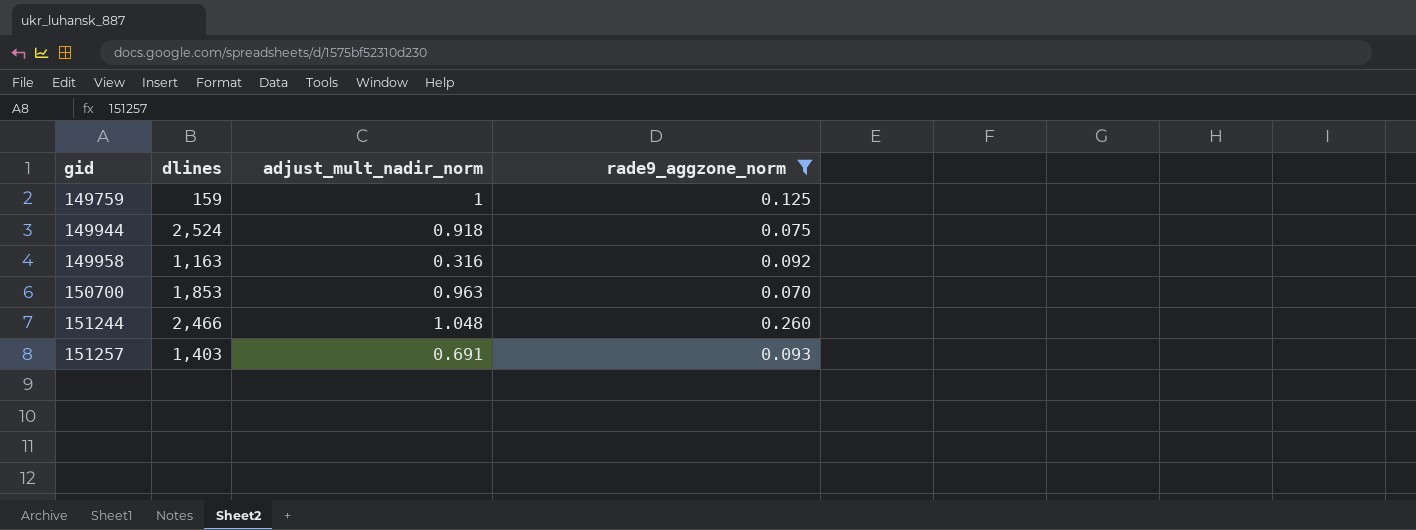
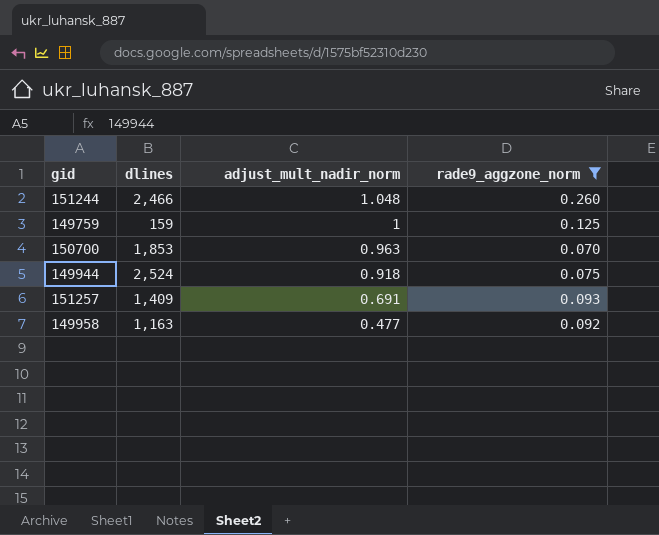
row order: gid ascending -> adjust_mult_nadir_norm descending
151257 | dlines: 1,403 -> 1,409
149958 | adjust_mult_nadir_norm: 0.316 -> 0.477

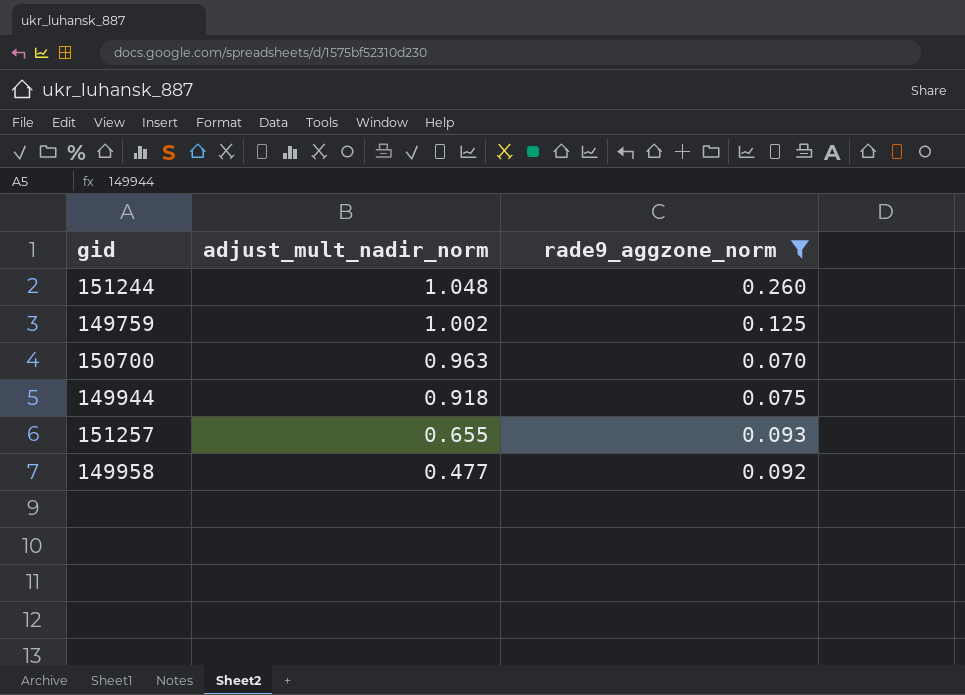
column dlines | position: 2 -> none
149759 | adjust_mult_nadir_norm: 1 -> 1.002
151257 | adjust_mult_nadir_norm: 0.691 -> 0.655

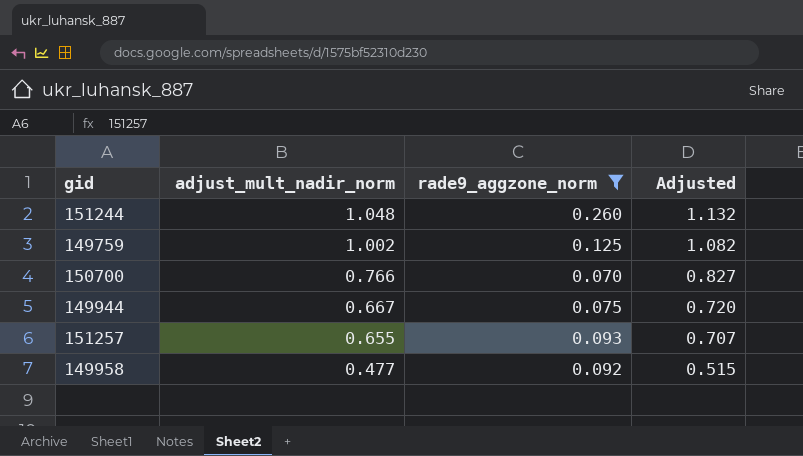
column Adjusted | formula: none -> [adjust_mult_nadir_norm] * 1.08
150700 | adjust_mult_nadir_norm: 0.963 -> 0.766
149944 | adjust_mult_nadir_norm: 0.918 -> 0.667

